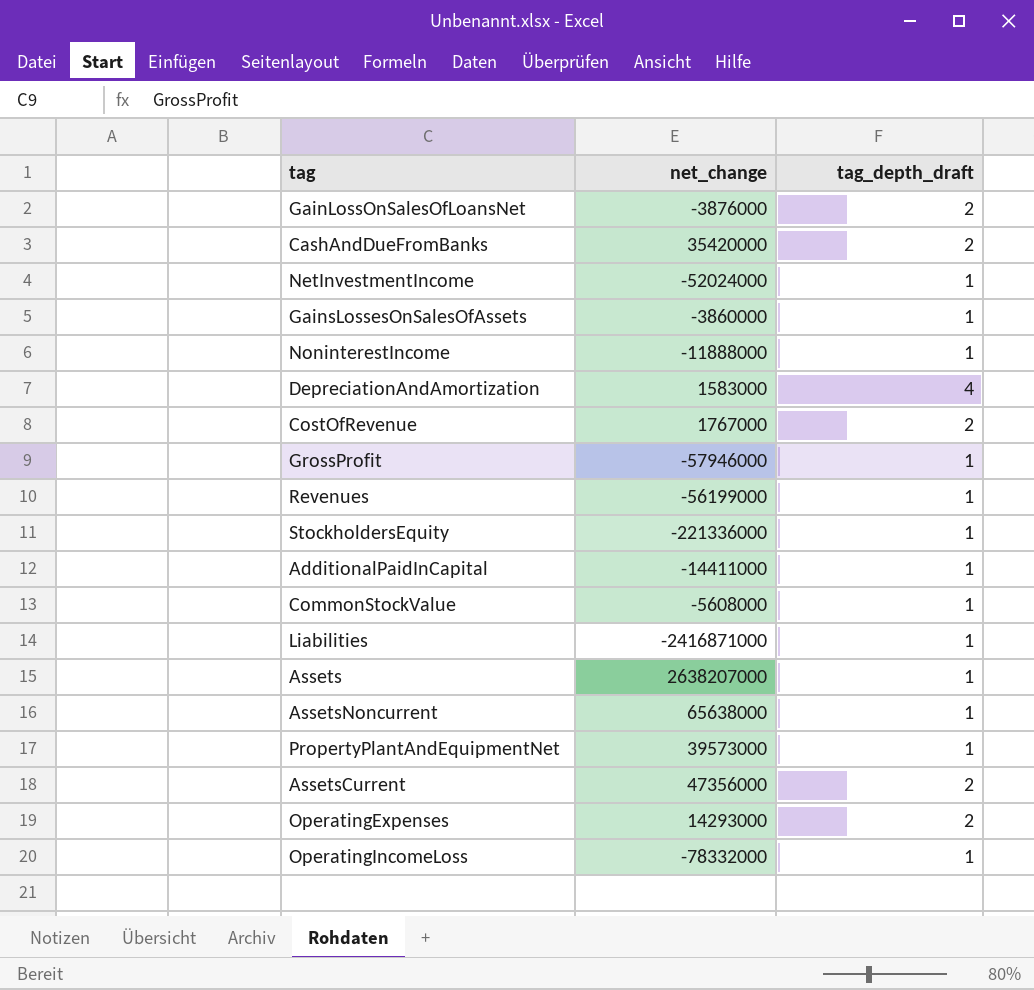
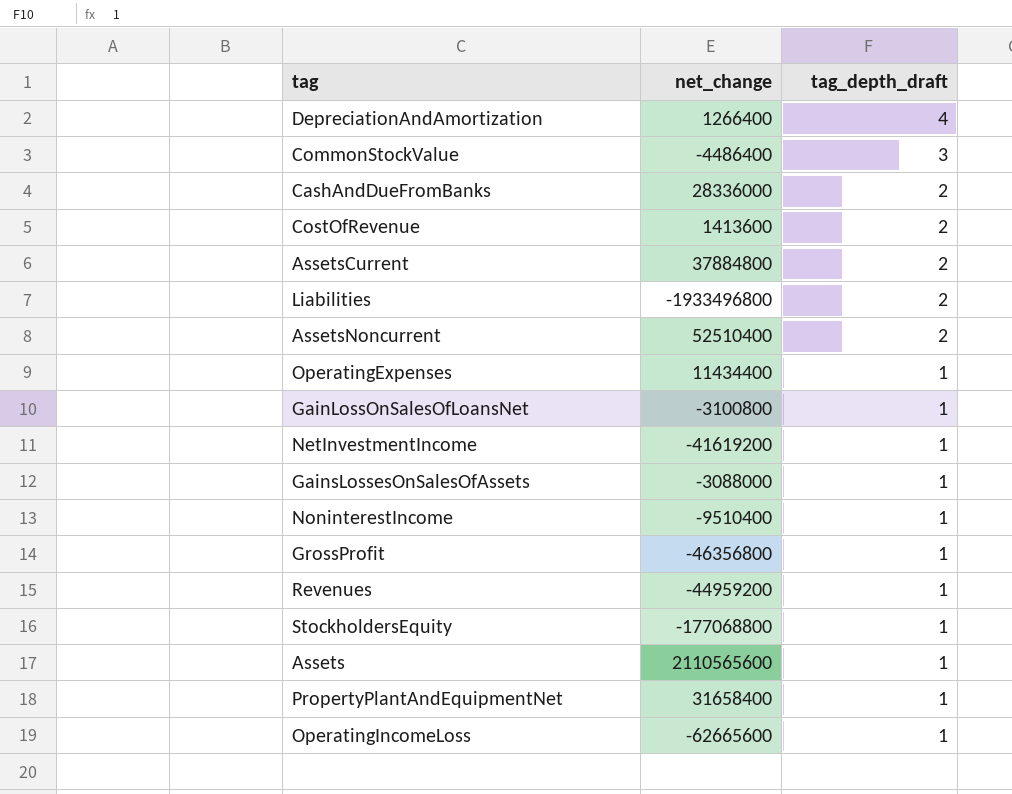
row order: none -> tag_depth_draft descending
row AdditionalPaidInCapital: -14411000 | 1 -> none
DepreciationAndAmortization | net_change: 1583000 -> 1266400
CommonStockValue | net_change: -5608000 -> -4486400
CommonStockValue | tag_depth_draft: 1 -> 3
CashAndDueFromBanks | net_change: 35420000 -> 28336000
CostOfRevenue | net_change: 1767000 -> 1413600
AssetsCurrent | net_change: 47356000 -> 37884800
Liabilities | net_change: -2416871000 -> -1933496800
Liabilities | tag_depth_draft: 1 -> 2
AssetsNoncurrent | net_change: 65638000 -> 52510400
AssetsNoncurrent | tag_depth_draft: 1 -> 2
OperatingExpenses | net_change: 14293000 -> 11434400
OperatingExpenses | tag_depth_draft: 2 -> 1
GainLossOnSalesOfLoansNet | net_change: -3876000 -> -3100800
GainLossOnSalesOfLoansNet | tag_depth_draft: 2 -> 1
NetInvestmentIncome | net_change: -52024000 -> -41619200
GainsLossesOnSalesOfAssets | net_change: -3860000 -> -3088000
NoninterestIncome | net_change: -11888000 -> -9510400
GrossProfit | net_change: -57946000 -> -46356800
Revenues | net_change: -56199000 -> -44959200
StockholdersEquity | net_change: -221336000 -> -177068800
Assets | net_change: 2638207000 -> 2110565600
PropertyPlantAndEquipmentNet | net_change: 39573000 -> 31658400
OperatingIncomeLoss | net_change: -78332000 -> -62665600

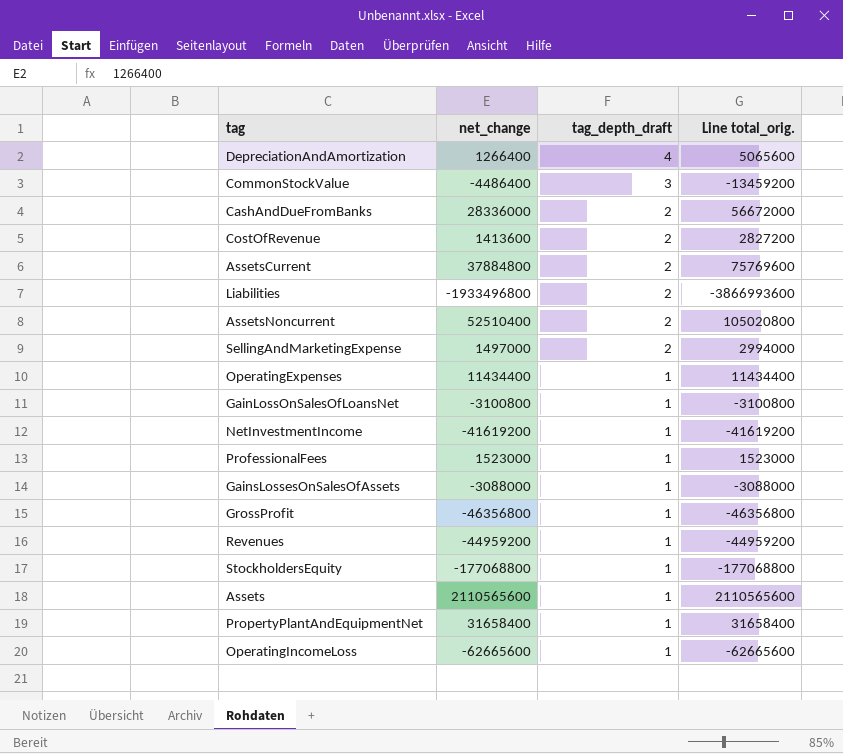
column Line total_orig. | formula: none -> [net_change] * [tag_depth_draft]
row NoninterestIncome: -9510400 | 1 -> none
row SellingAndMarketingExpense: none -> 1497000 | 2 | 2994000
row ProfessionalFees: none -> 1523000 | 1 | 1523000

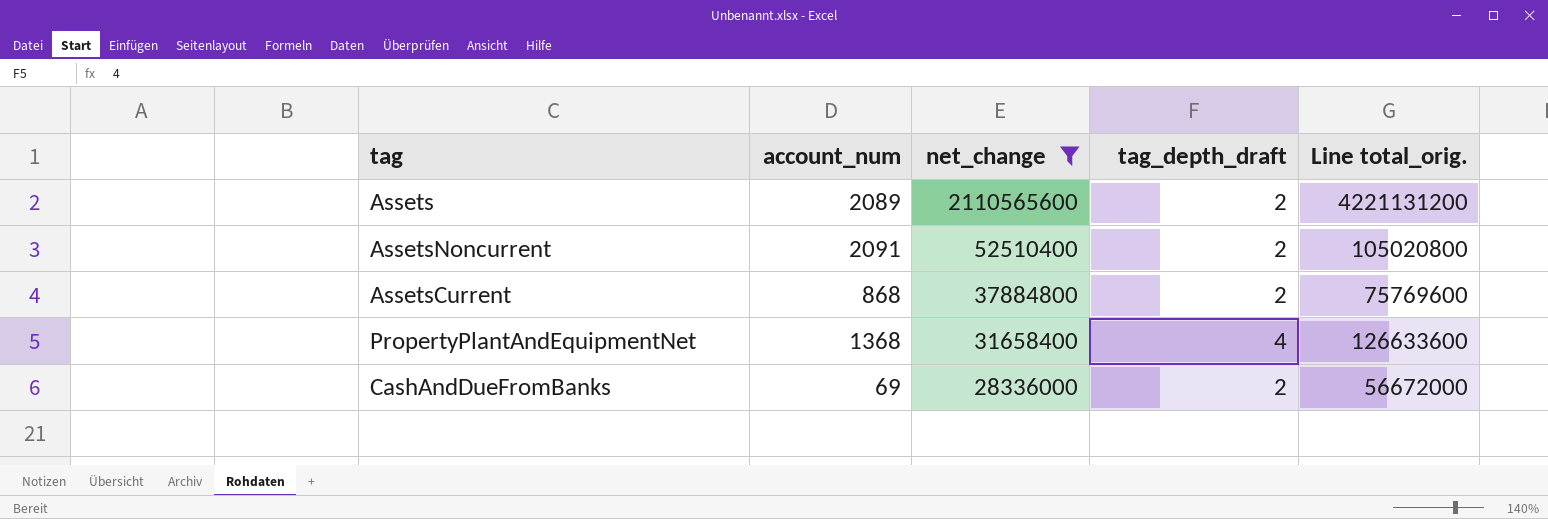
filter: none -> net_change >= 28336000
row order: tag_depth_draft descending -> net_change descending
column account_num | position: none -> 2
Assets | tag_depth_draft: 1 -> 2
Assets | Line total_orig.: 2110565600 -> 4221131200
PropertyPlantAndEquipmentNet | tag_depth_draft: 1 -> 4
PropertyPlantAndEquipmentNet | Line total_orig.: 31658400 -> 126633600

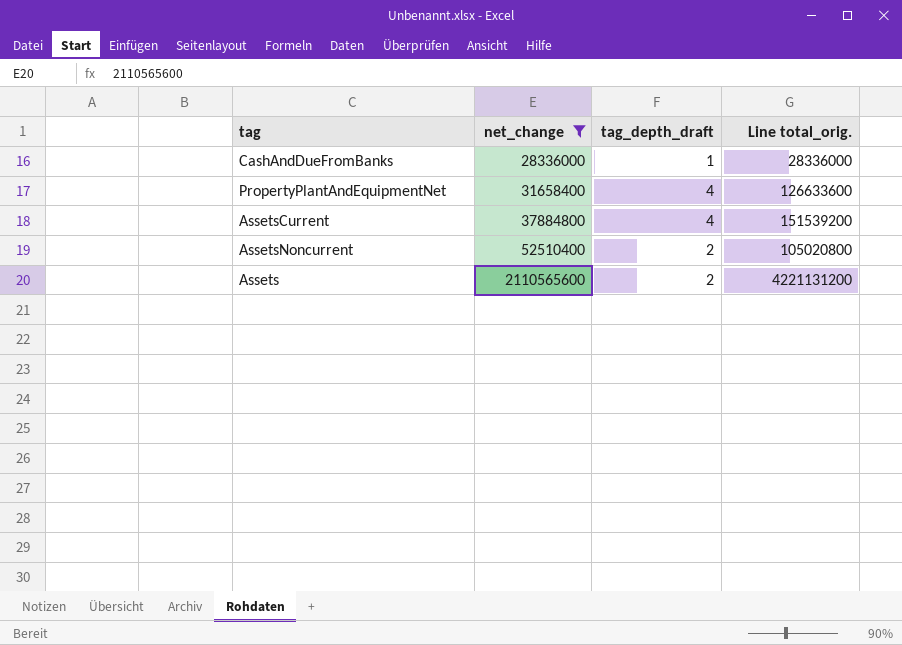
row order: net_change descending -> net_change ascending
column account_num | position: 2 -> none
CashAndDueFromBanks | tag_depth_draft: 2 -> 1
CashAndDueFromBanks | Line total_orig.: 56672000 -> 28336000
AssetsCurrent | tag_depth_draft: 2 -> 4
AssetsCurrent | Line total_orig.: 75769600 -> 151539200

